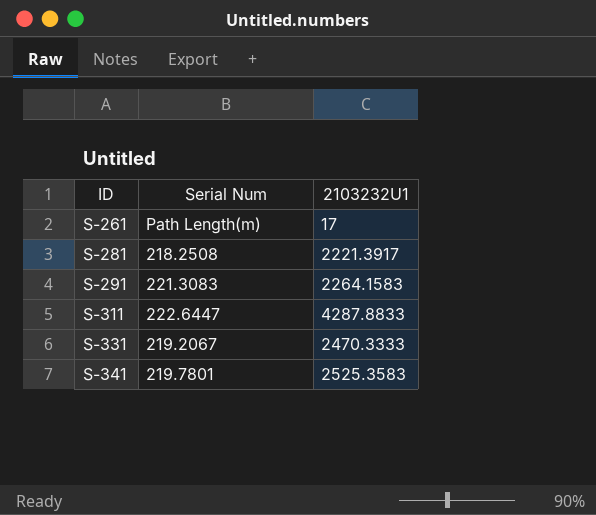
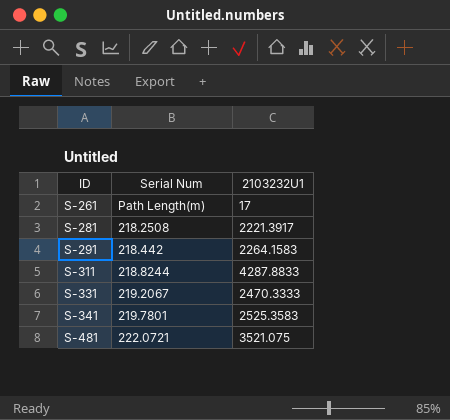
S-291 | Serial Num: 221.3083 -> 218.442
S-311 | Serial Num: 222.6447 -> 218.8244
row S-481: none -> 222.0721 | 3521.075

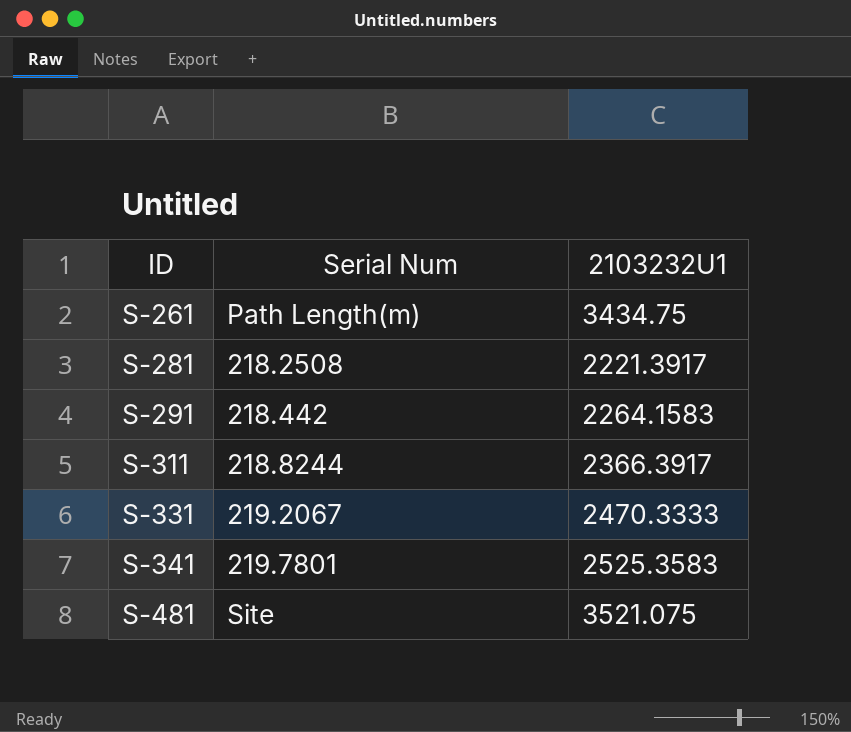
S-261 | 2103232U1: 17 -> 3434.75
S-311 | 2103232U1: 4287.8833 -> 2366.3917
S-481 | Serial Num: 222.0721 -> Site

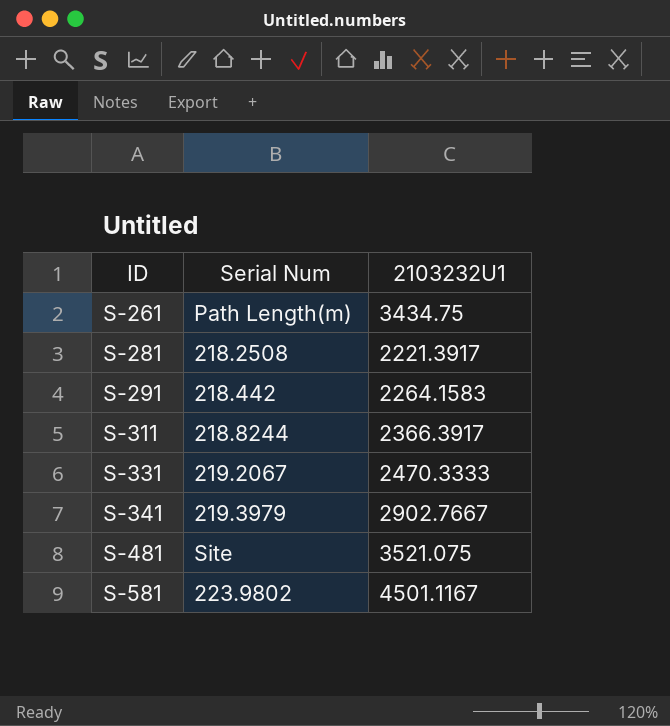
S-341 | Serial Num: 219.7801 -> 219.3979
S-341 | 2103232U1: 2525.3583 -> 2902.7667
row S-581: none -> 223.9802 | 4501.1167

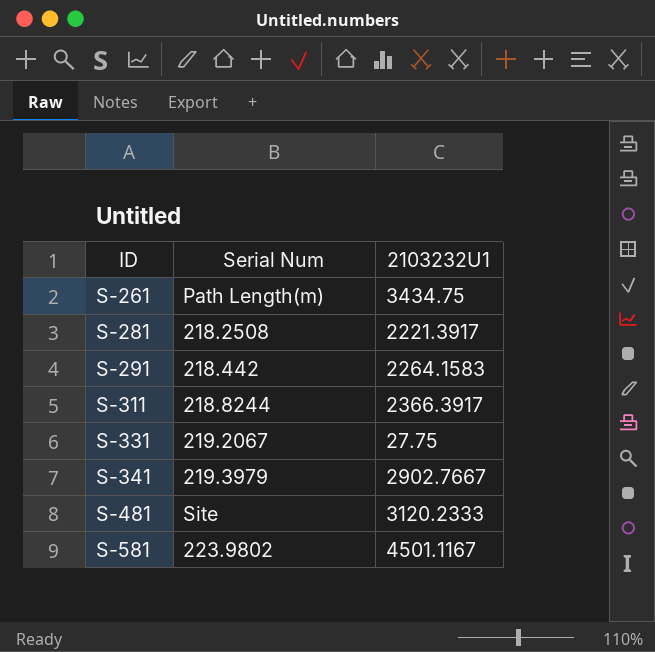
S-331 | 2103232U1: 2470.3333 -> 27.75
S-481 | 2103232U1: 3521.075 -> 3120.2333

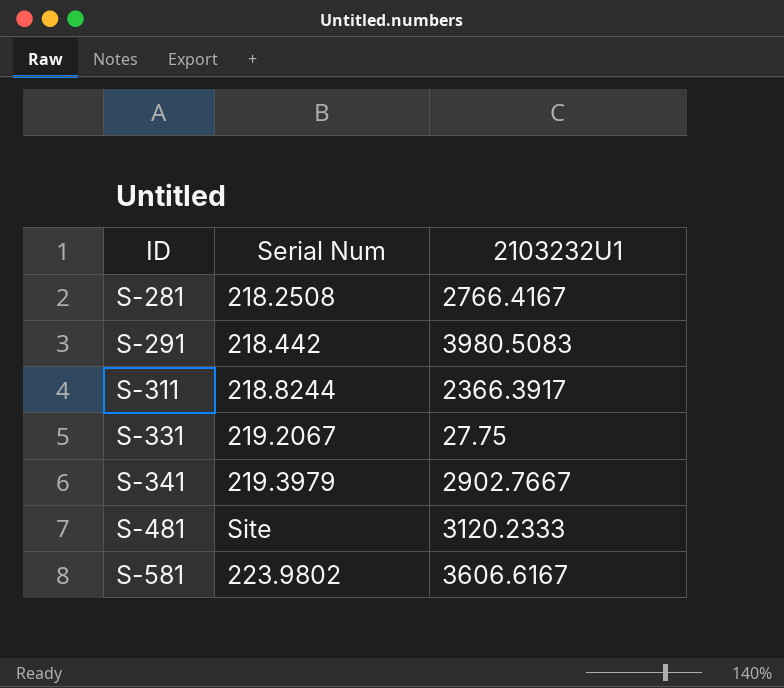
row S-261: Path Length(m) | 3434.75 -> none
S-281 | 2103232U1: 2221.3917 -> 2766.4167
S-291 | 2103232U1: 2264.1583 -> 3980.5083
S-581 | 2103232U1: 4501.1167 -> 3606.6167

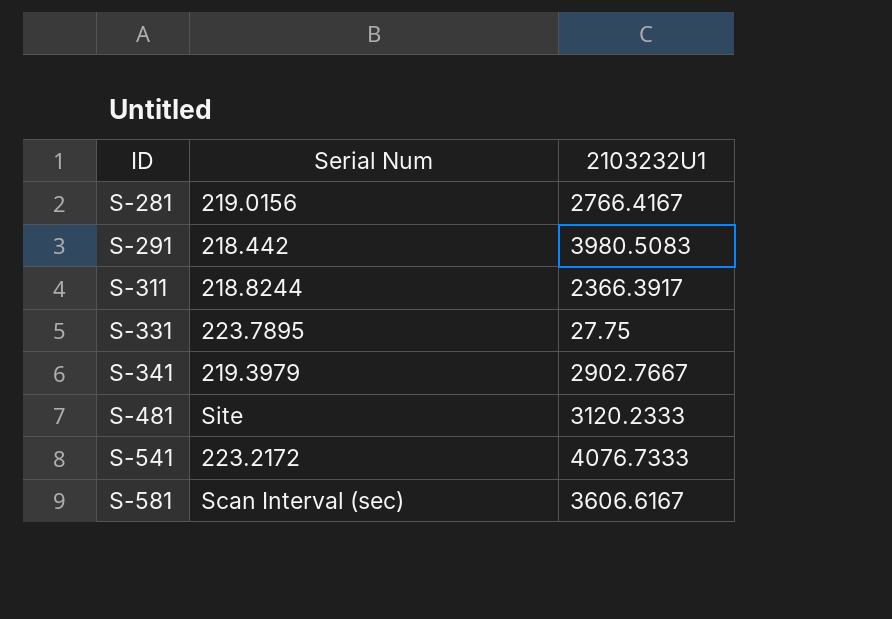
S-281 | Serial Num: 218.2508 -> 219.0156
S-331 | Serial Num: 219.2067 -> 223.7895
row S-541: none -> 223.2172 | 4076.7333
S-581 | Serial Num: 223.9802 -> Scan Interval (sec)

